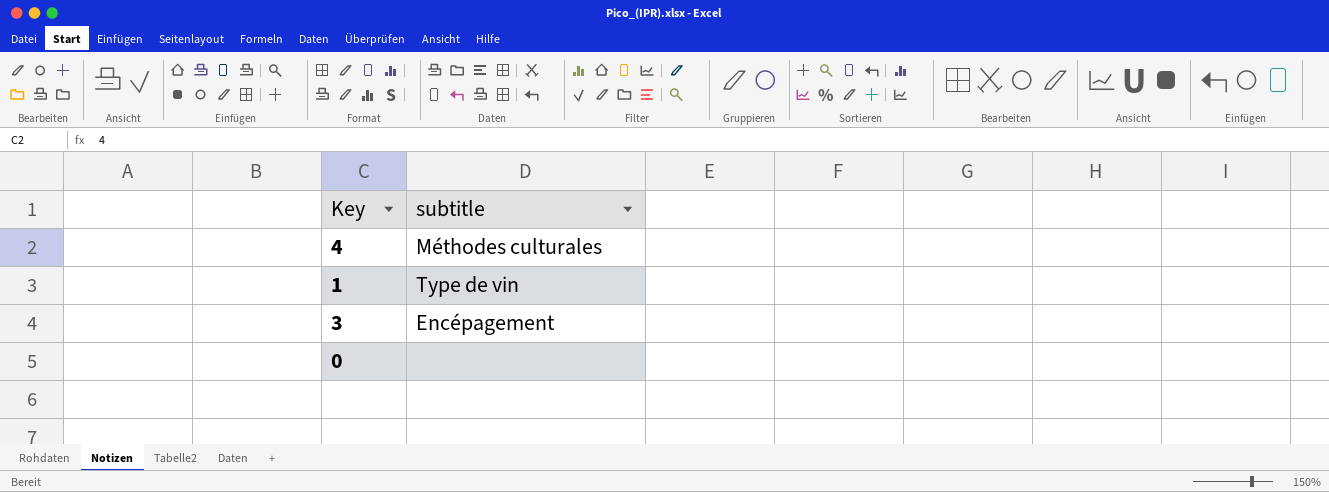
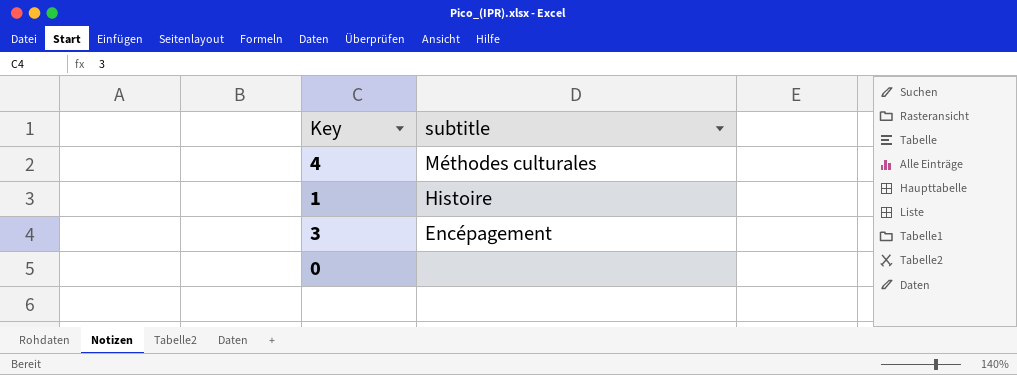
1 | subtitle: Type de vin -> Histoire

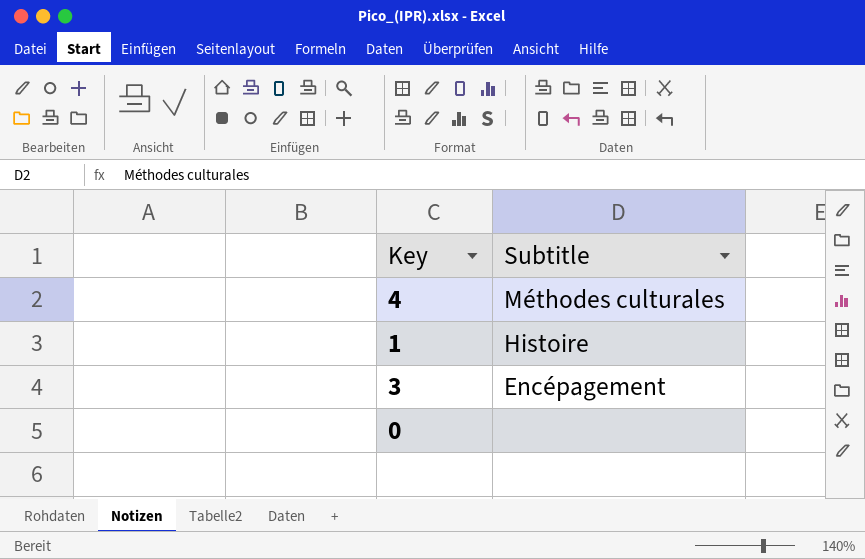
column name: subtitle -> Subtitle

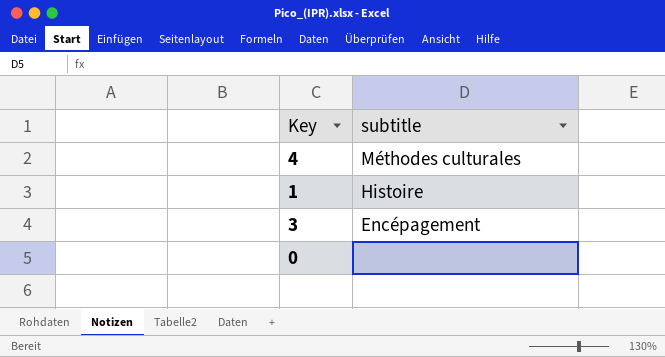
column name: Subtitle -> subtitle

